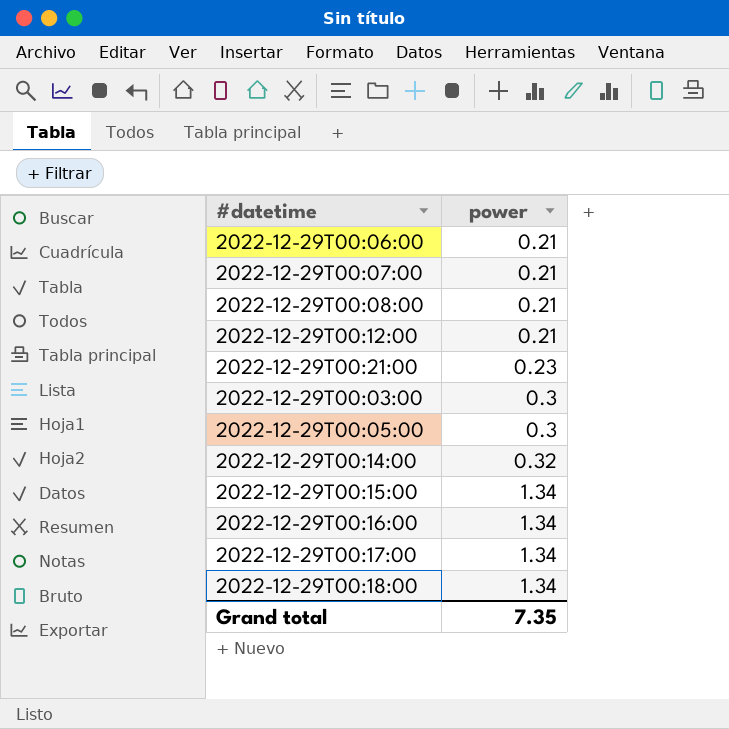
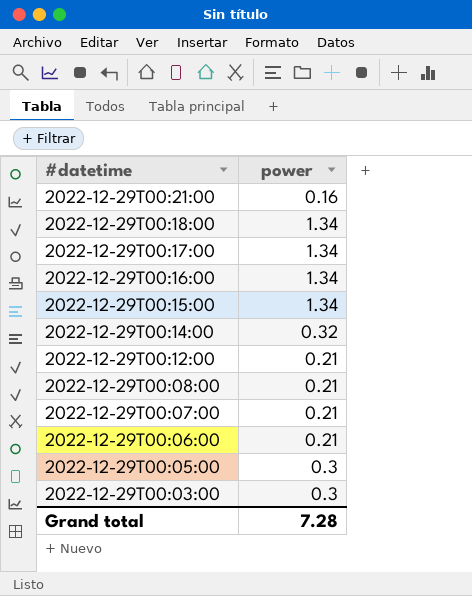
row order: power ascending -> #datetime descending
2022-12-29T00:21:00 | power: 0.23 -> 0.16
Grand total | power: 7.35 -> 7.28

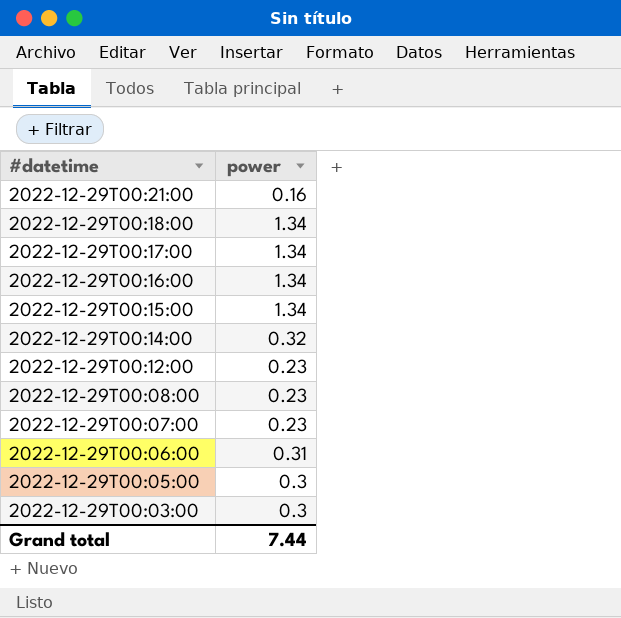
2022-12-29T00:12:00 | power: 0.21 -> 0.23
2022-12-29T00:08:00 | power: 0.21 -> 0.23
2022-12-29T00:07:00 | power: 0.21 -> 0.23
2022-12-29T00:06:00 | power: 0.21 -> 0.31
Grand total | power: 7.28 -> 7.44

